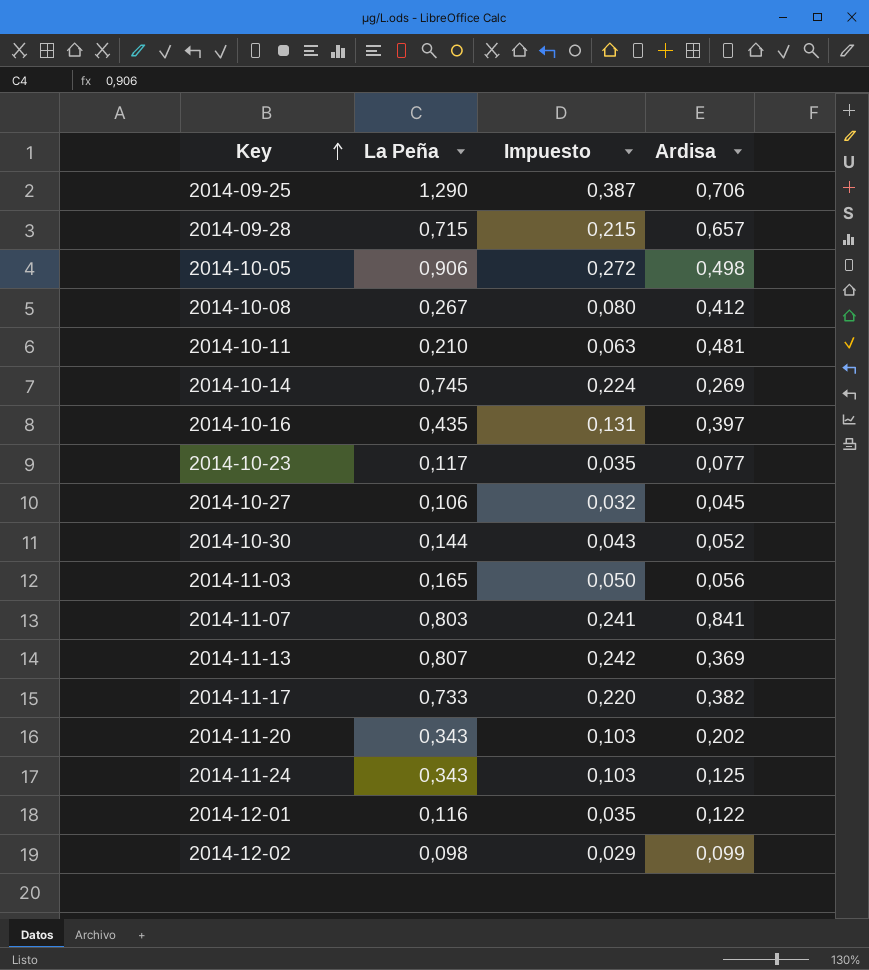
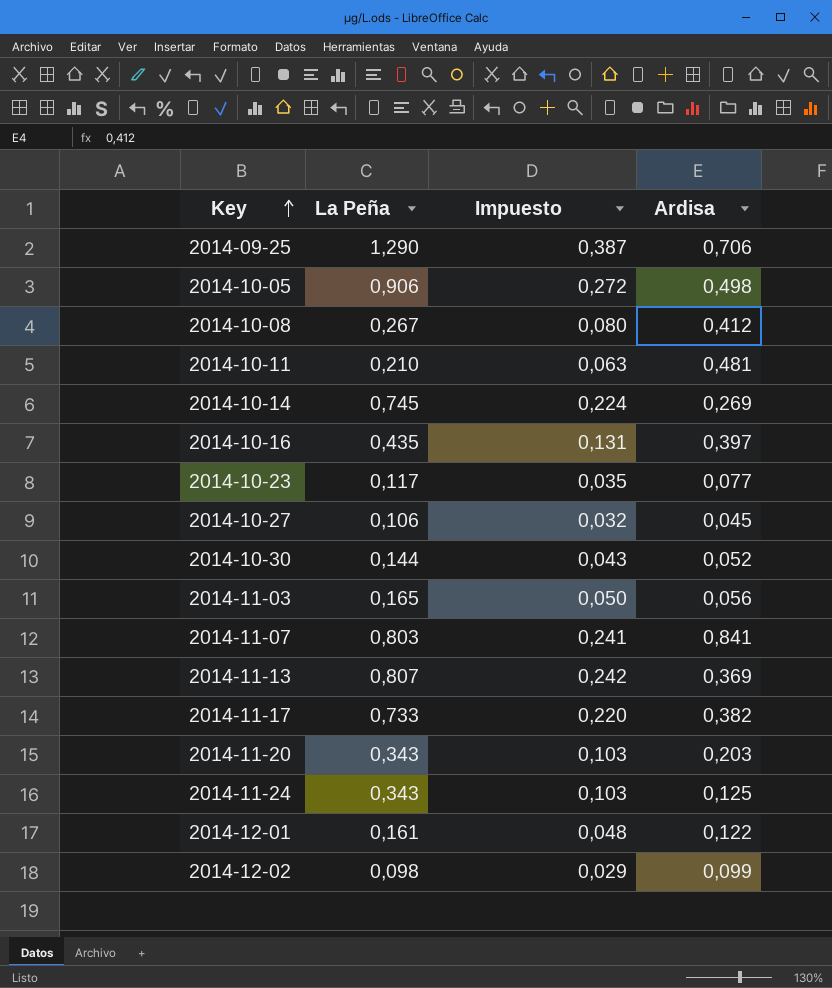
row 2014-09-28: 0,715 | 0,215 | 0,657 -> none
2014-11-20 | Ardisa: 0,202 -> 0,203
2014-12-01 | La Peña: 0,116 -> 0,161
2014-12-01 | Impuesto: 0,035 -> 0,048

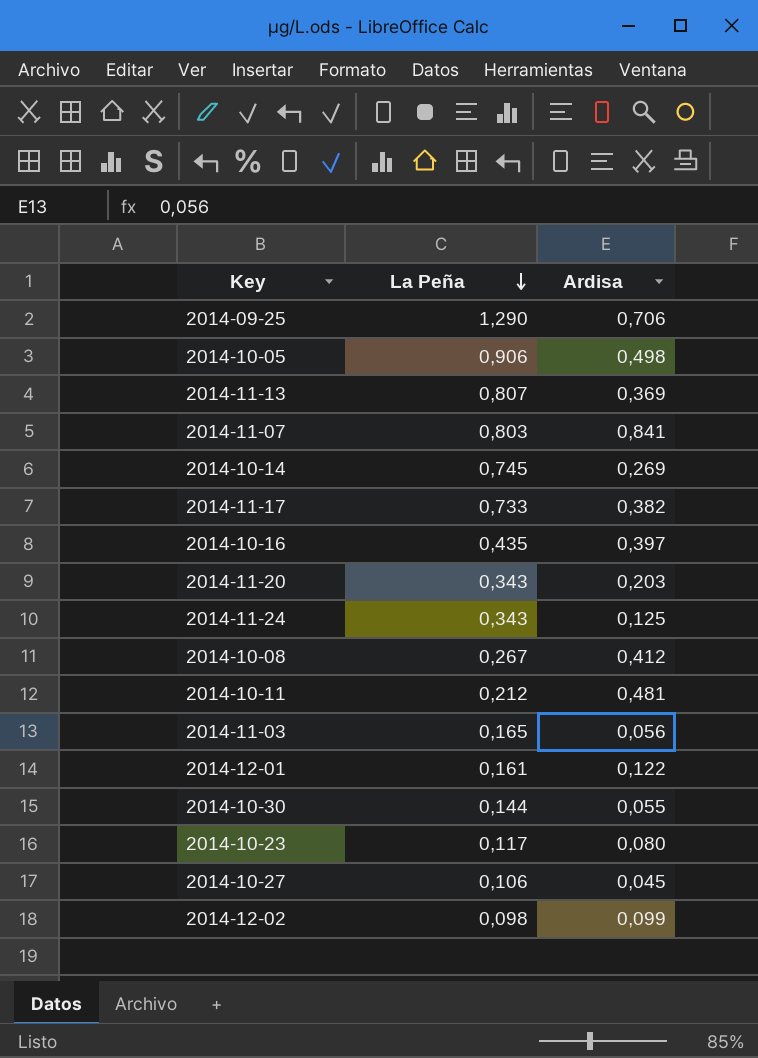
row order: Key ascending -> La Peña descending
column Impuesto | formula: [La Peña] * 0,3 -> none
2014-10-11 | La Peña: 0,210 -> 0,212
2014-10-30 | Ardisa: 0,052 -> 0,055
2014-10-23 | Ardisa: 0,077 -> 0,080

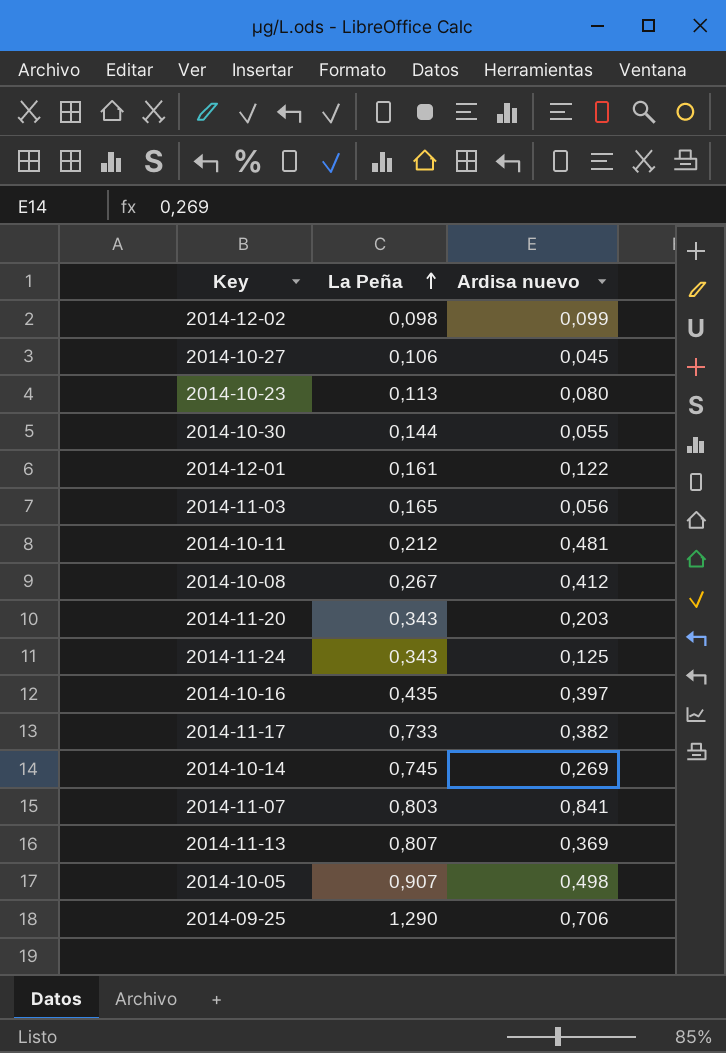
row order: La Peña descending -> La Peña ascending
column name: Ardisa -> Ardisa nuevo
2014-10-23 | La Peña: 0,117 -> 0,113
2014-10-05 | La Peña: 0,906 -> 0,907

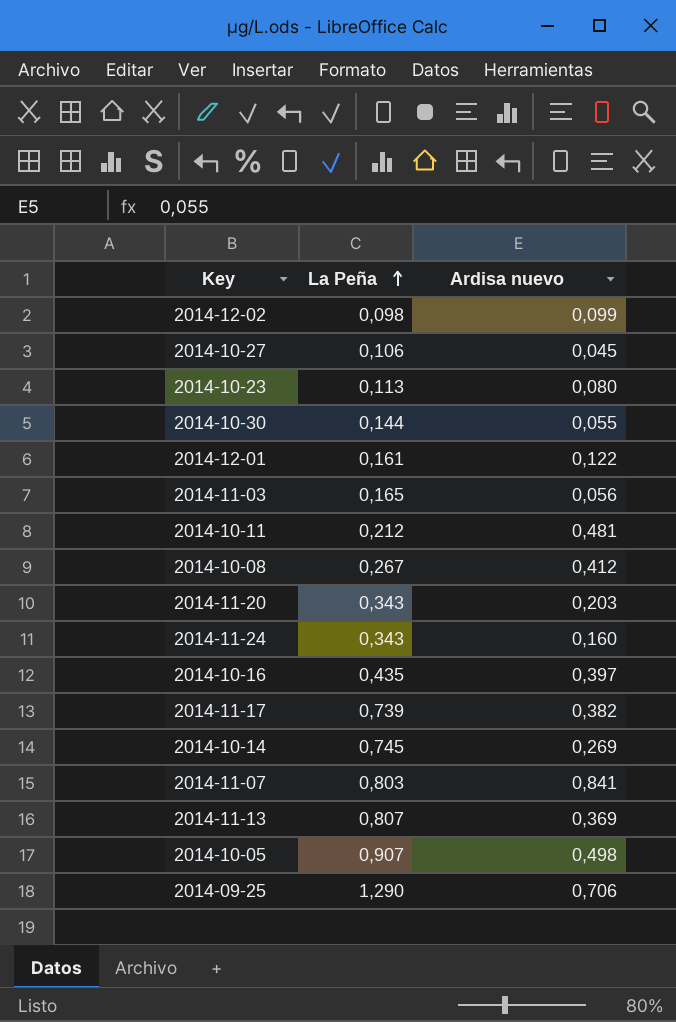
2014-11-24 | Ardisa nuevo: 0,125 -> 0,160
2014-11-17 | La Peña: 0,733 -> 0,739

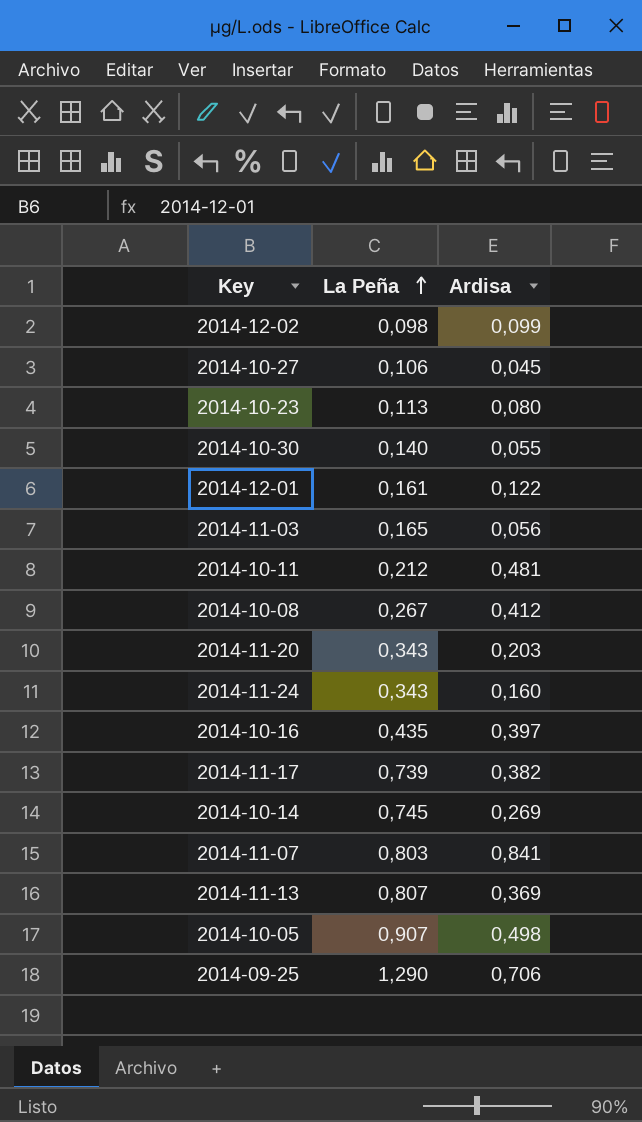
column name: Ardisa nuevo -> Ardisa
2014-10-30 | La Peña: 0,144 -> 0,140

